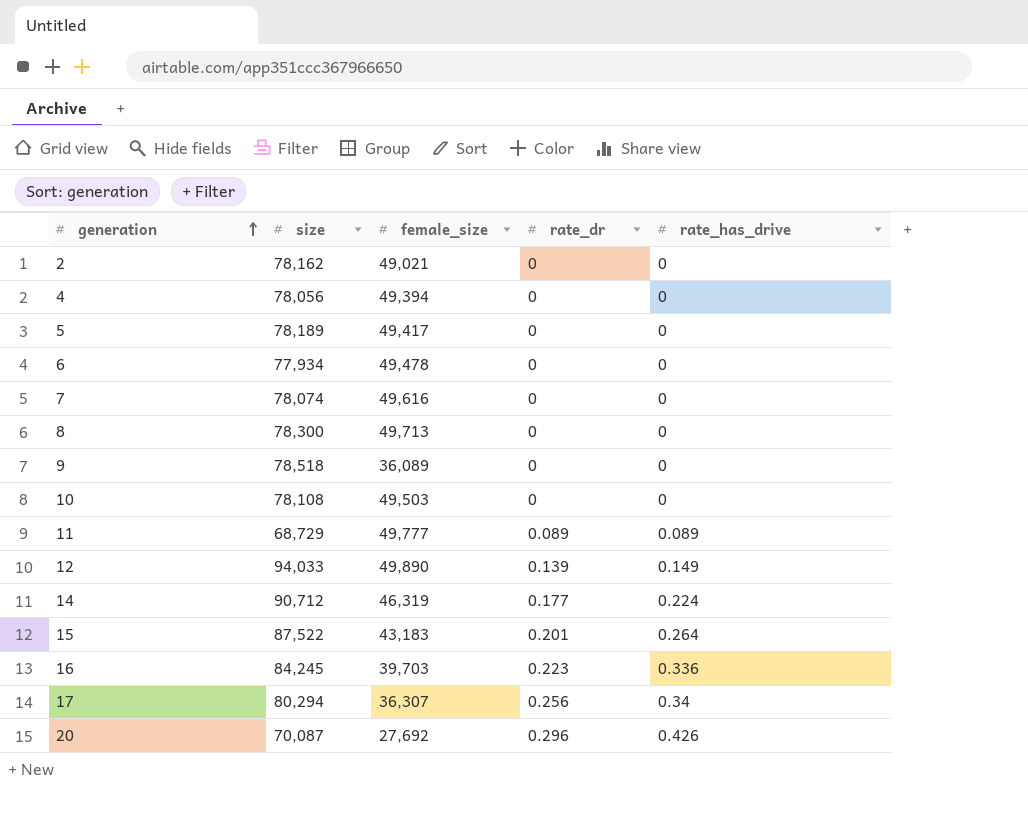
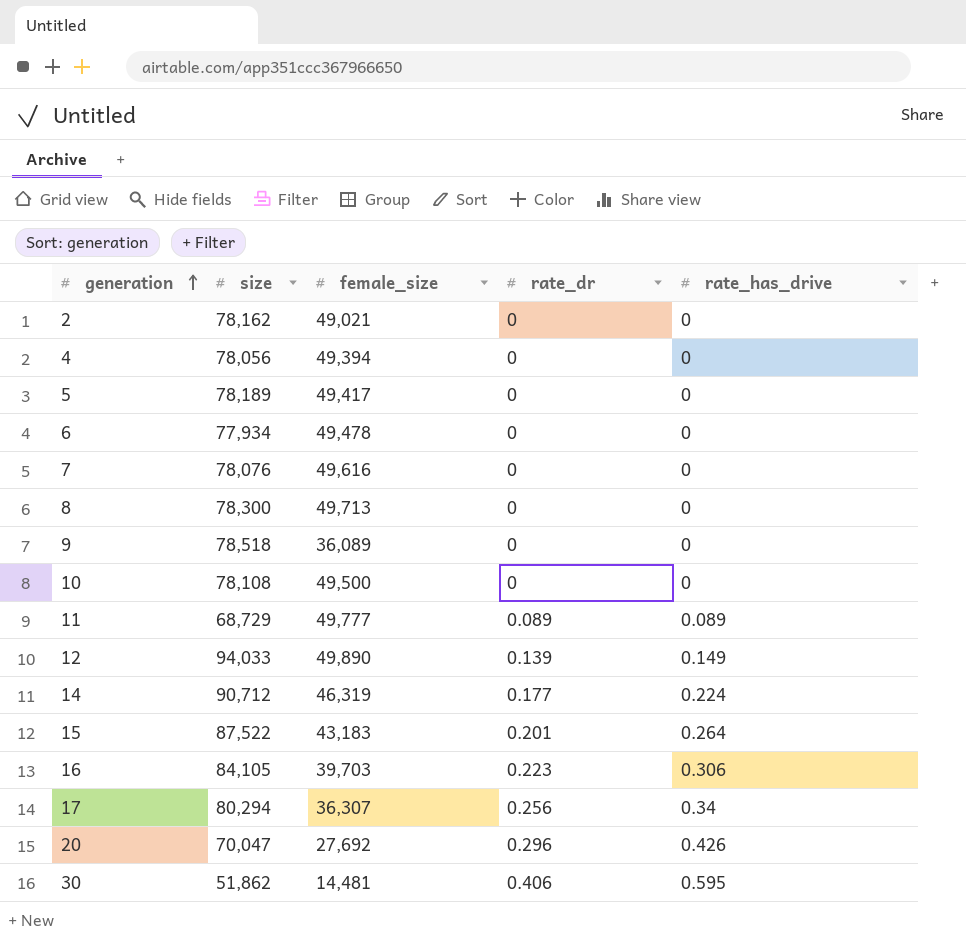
7 | size: 78,074 -> 78,076
10 | female_size: 49,503 -> 49,500
16 | size: 84,245 -> 84,105
16 | rate_has_drive: 0.336 -> 0.306
20 | size: 70,087 -> 70,047
row 30: none -> 51,862 | 14,481 | 0.406 | 0.595

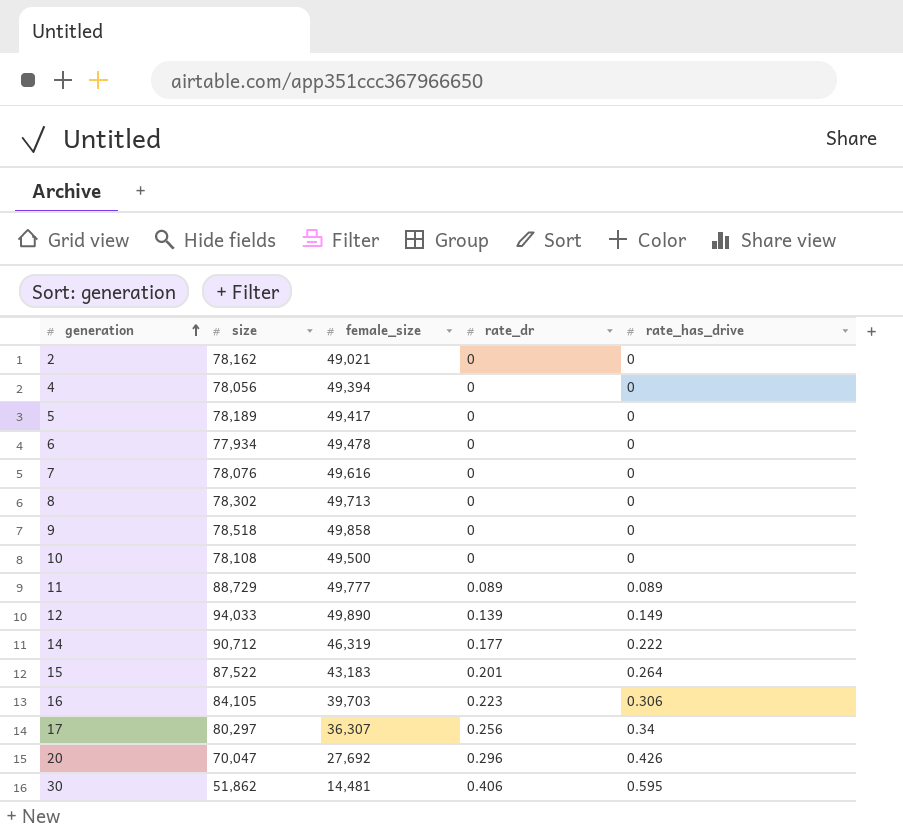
8 | size: 78,300 -> 78,302
9 | female_size: 36,089 -> 49,858
11 | size: 68,729 -> 88,729
14 | rate_has_drive: 0.224 -> 0.222
17 | size: 80,294 -> 80,297

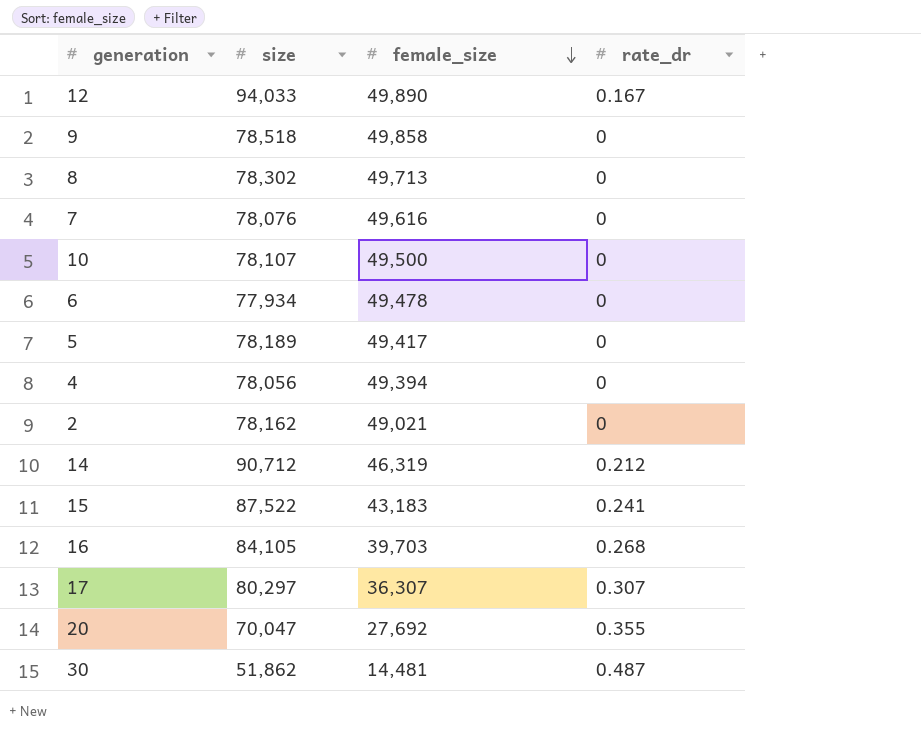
row order: generation ascending -> female_size descending
column rate_has_drive | position: 5 -> none
row 11: 88,729 | 49,777 | 0.089 | 0.089 -> none
12 | rate_dr: 0.139 -> 0.167
10 | size: 78,108 -> 78,107
14 | rate_dr: 0.177 -> 0.212
15 | rate_dr: 0.201 -> 0.241
16 | rate_dr: 0.223 -> 0.268
17 | rate_dr: 0.256 -> 0.307
20 | rate_dr: 0.296 -> 0.355
30 | rate_dr: 0.406 -> 0.487

